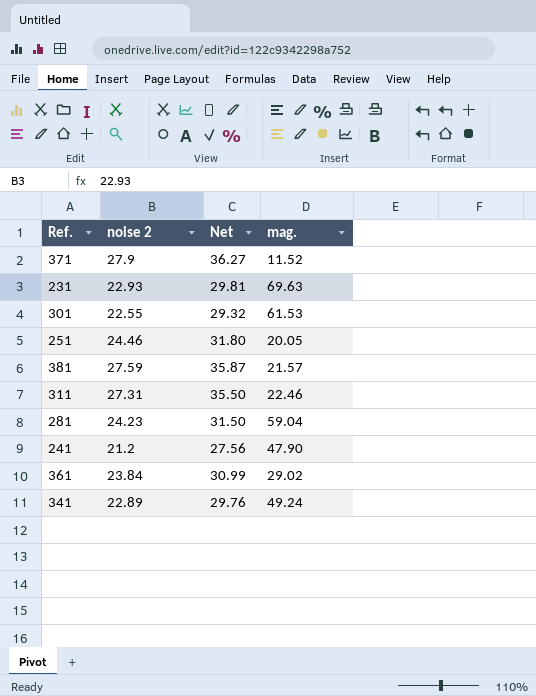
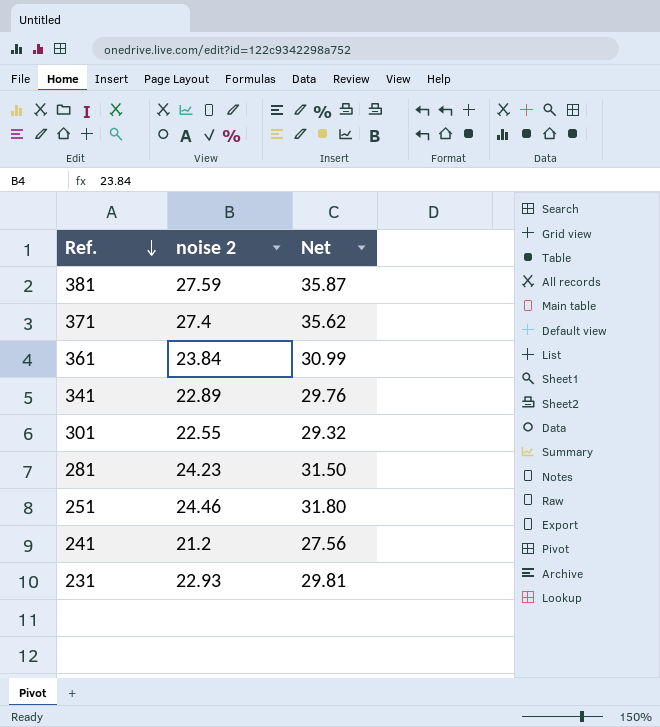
row order: none -> Ref. descending
column mag. | position: 4 -> none
row 311: 27.31 | 35.50 | 22.46 -> none
371 | noise 2: 27.9 -> 27.4
371 | Net: 36.27 -> 35.62

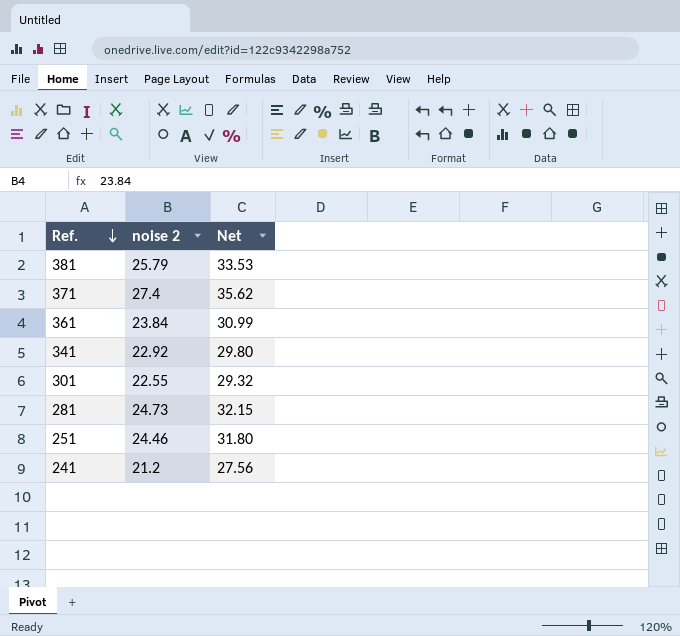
row 231: 22.93 | 29.81 -> none
381 | noise 2: 27.59 -> 25.79
381 | Net: 35.87 -> 33.53
341 | noise 2: 22.89 -> 22.92
341 | Net: 29.76 -> 29.80
281 | noise 2: 24.23 -> 24.73
281 | Net: 31.50 -> 32.15

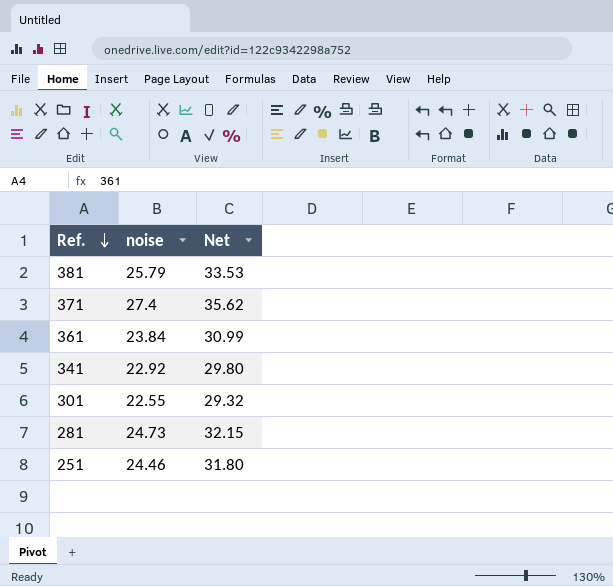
column name: noise 2 -> noise
row 241: 21.2 | 27.56 -> none

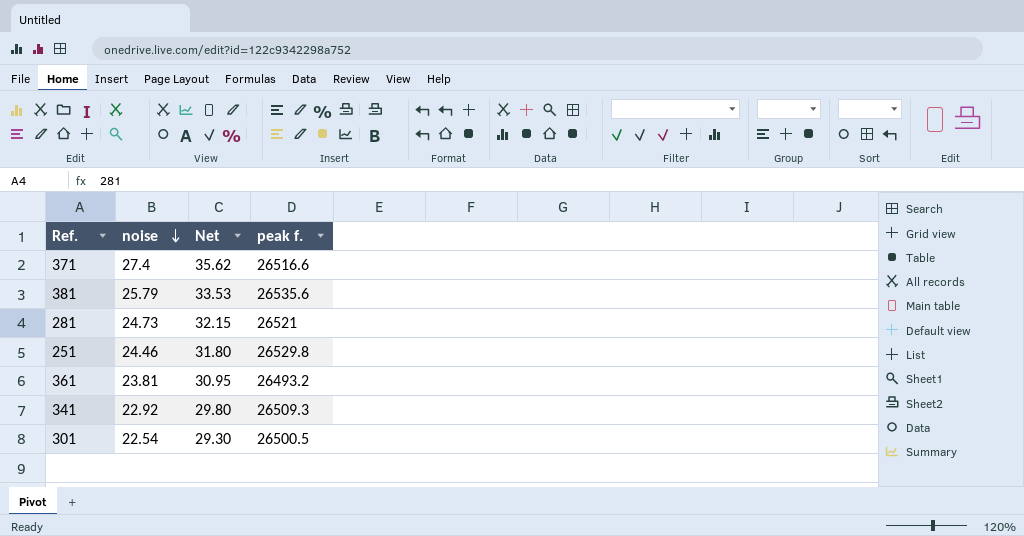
row order: Ref. descending -> noise descending
column peak f. | position: none -> 4
361 | noise: 23.84 -> 23.81
361 | Net: 30.99 -> 30.95
301 | noise: 22.55 -> 22.54
301 | Net: 29.32 -> 29.30

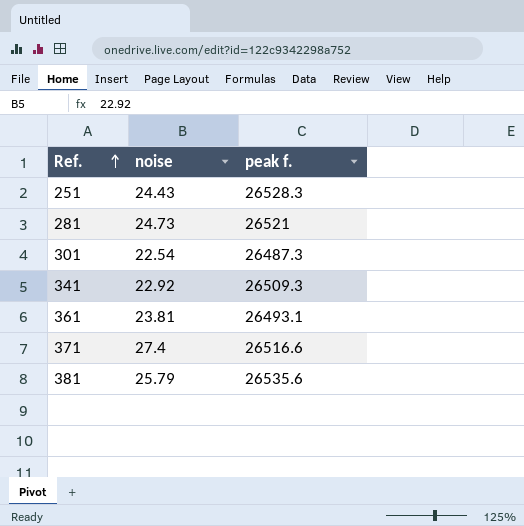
row order: noise descending -> Ref. ascending
column Net | formula: [noise] * 1.3 -> none
251 | noise: 24.46 -> 24.43
251 | peak f.: 26529.8 -> 26528.3
301 | peak f.: 26500.5 -> 26487.3
361 | peak f.: 26493.2 -> 26493.1

